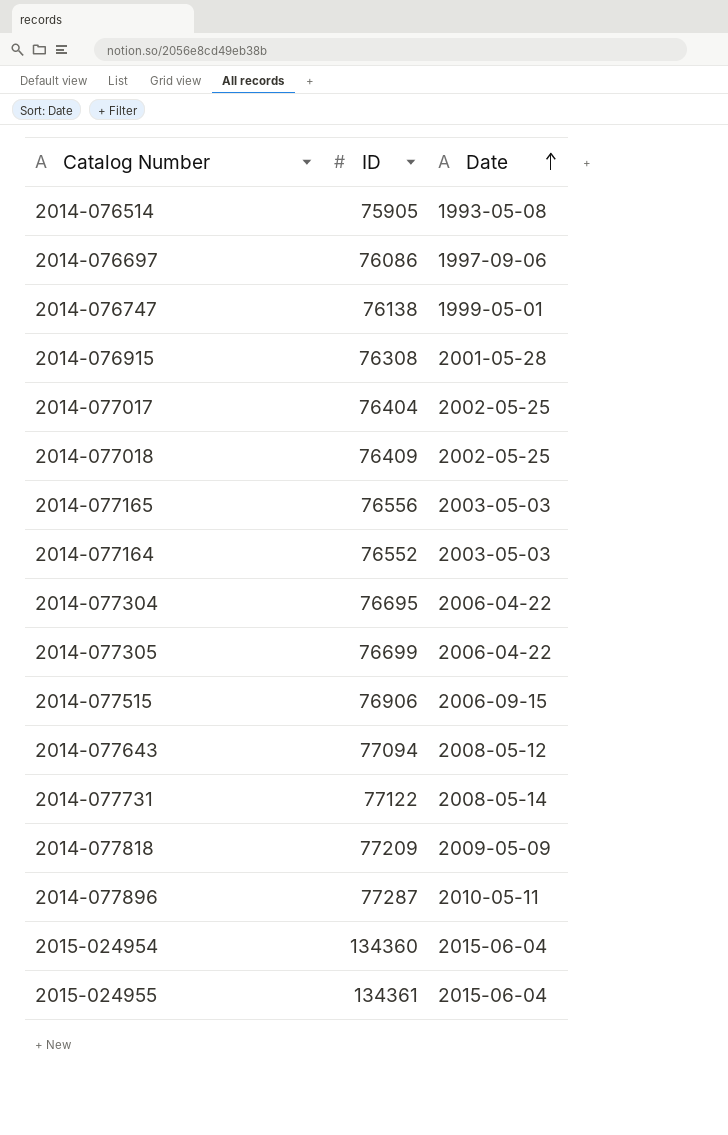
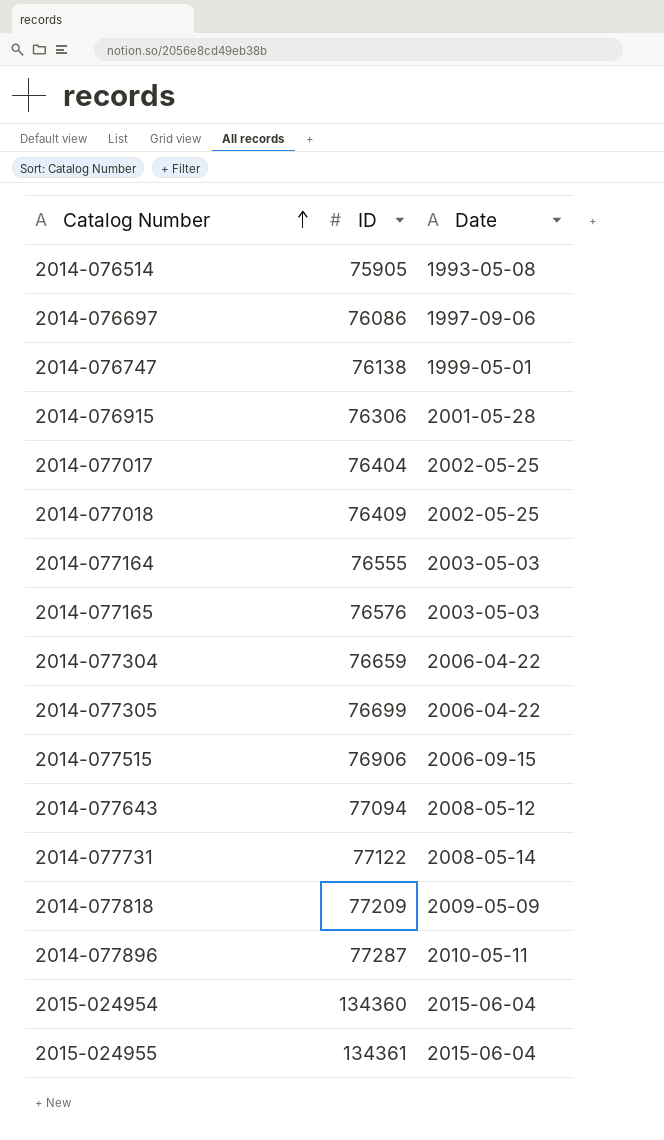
row order: Date ascending -> Catalog Number ascending
2014-076915 | ID: 76308 -> 76306
2014-077164 | ID: 76552 -> 76555
2014-077165 | ID: 76556 -> 76576
2014-077304 | ID: 76695 -> 76659

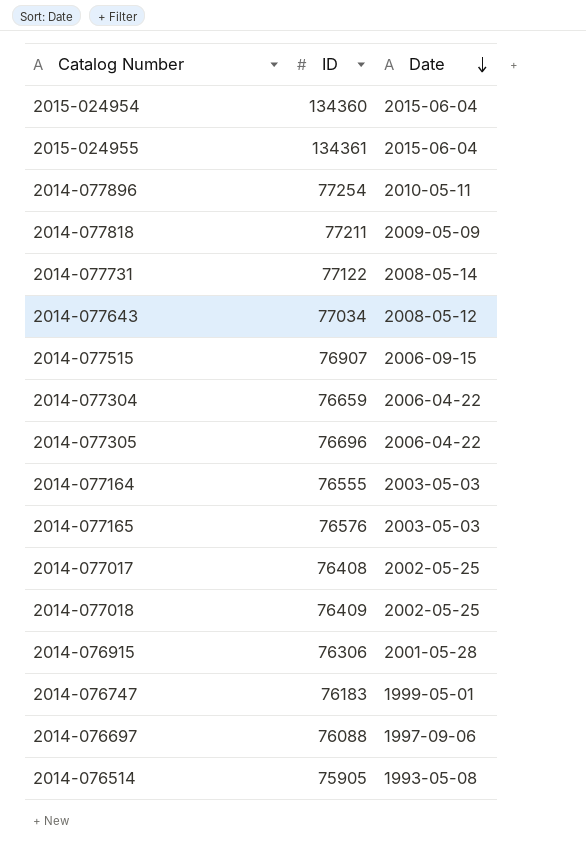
row order: Catalog Number ascending -> Date descending
2014-077896 | ID: 77287 -> 77254
2014-077818 | ID: 77209 -> 77211
2014-077643 | ID: 77094 -> 77034
2014-077515 | ID: 76906 -> 76907
2014-077305 | ID: 76699 -> 76696
2014-077017 | ID: 76404 -> 76408
2014-076747 | ID: 76138 -> 76183
2014-076697 | ID: 76086 -> 76088

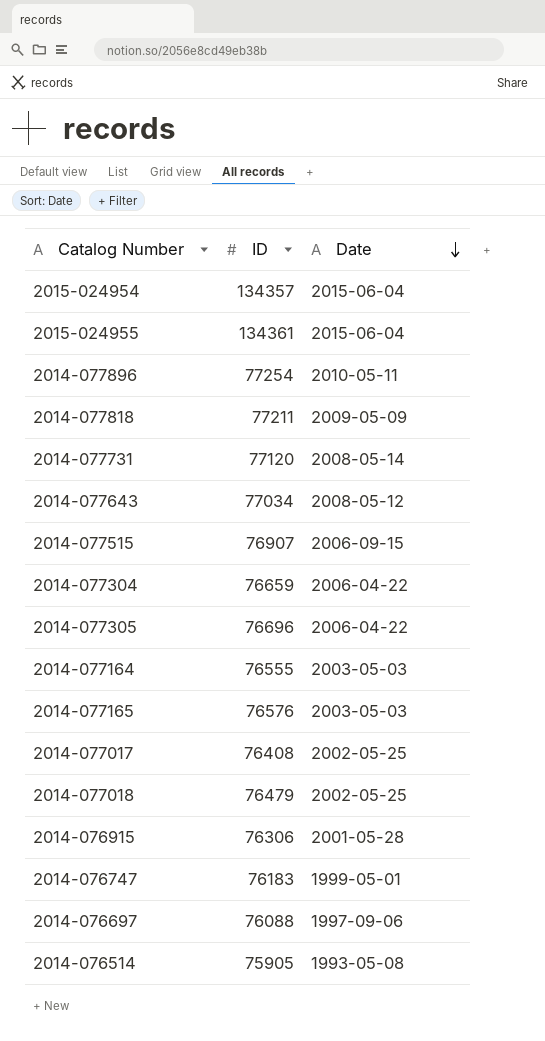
2015-024954 | ID: 134360 -> 134357
2014-077731 | ID: 77122 -> 77120
2014-077018 | ID: 76409 -> 76479

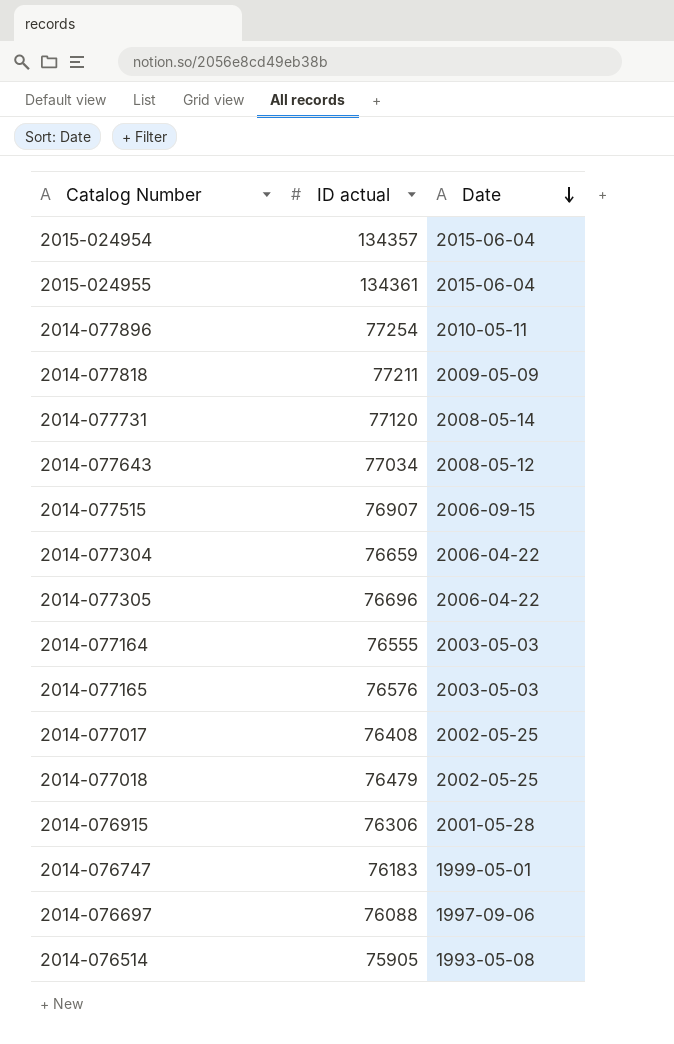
column name: ID -> ID actual

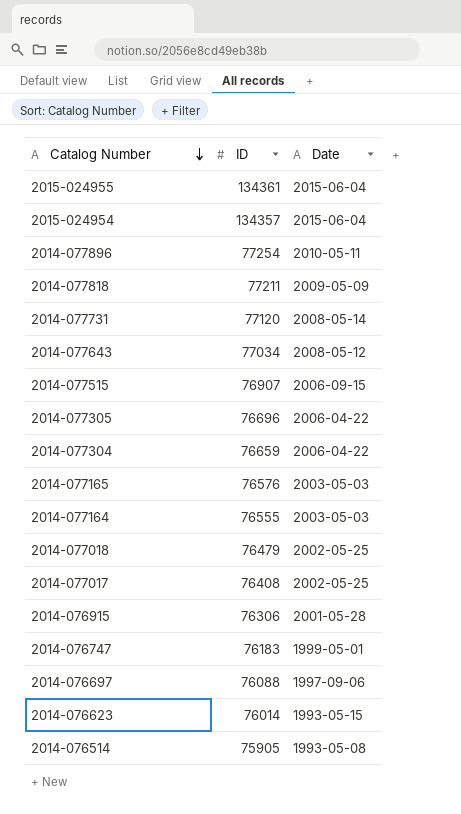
row order: Date descending -> Catalog Number descending
column name: ID actual -> ID
row 2014-076623: none -> 76014 | 1993-05-15

